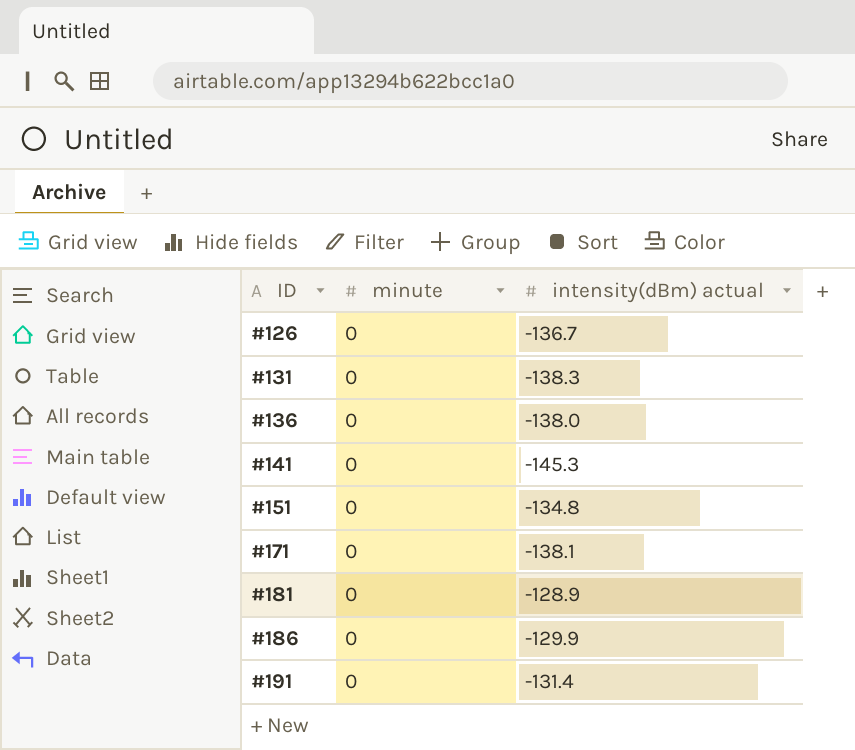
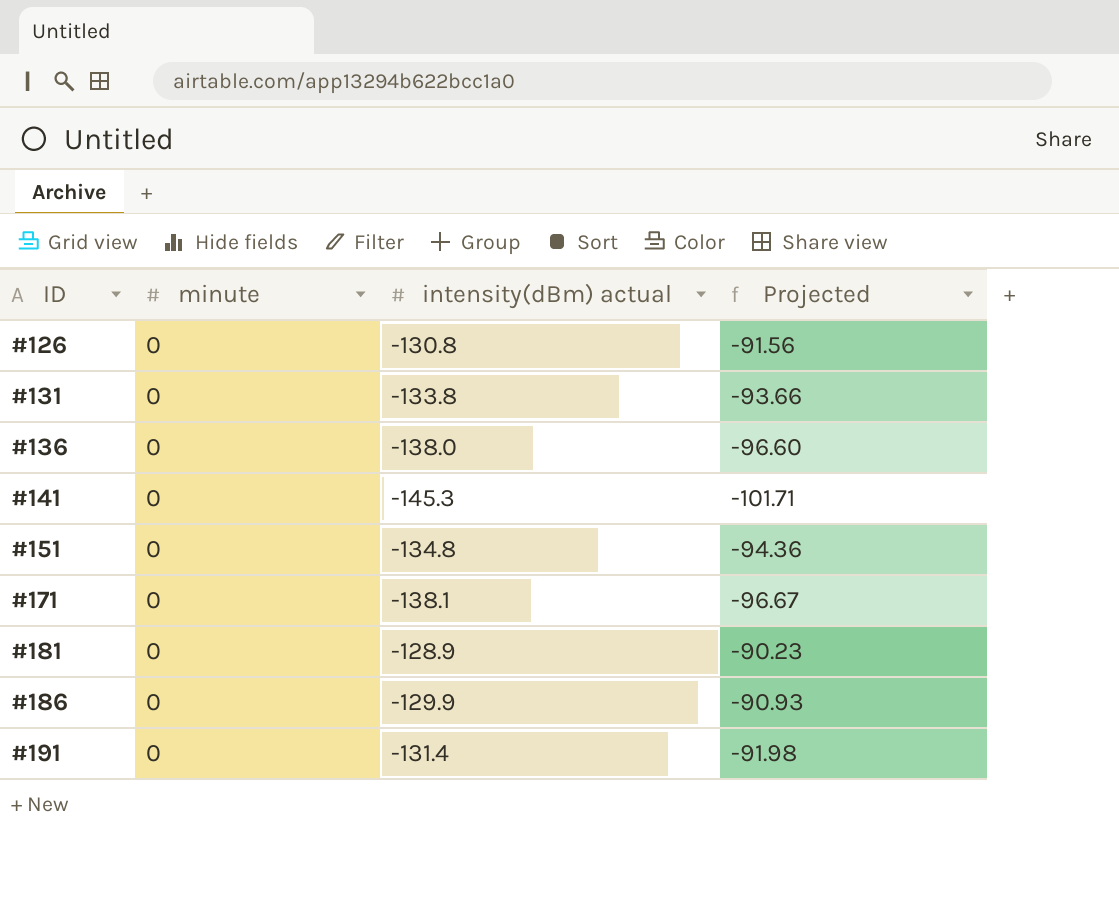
column Projected | formula: none -> [intensity(dBm) actual] * 0.7
#126 | intensity(dBm) actual: -136.7 -> -130.8
#131 | intensity(dBm) actual: -138.3 -> -133.8

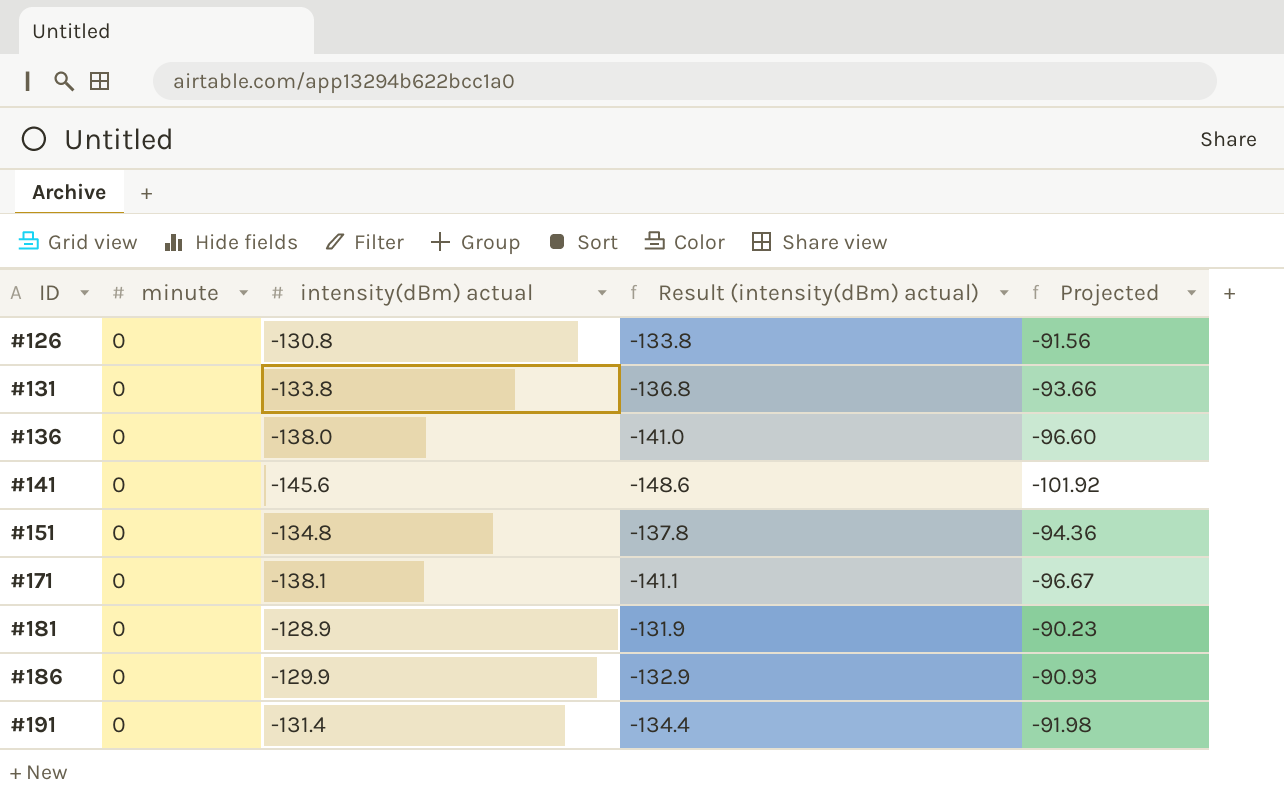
column Result (intensity(dBm) actual) | formula: none -> [intensity(dBm) actual] - 3
#141 | intensity(dBm) actual: -145.3 -> -145.6
#141 | Projected: -101.71 -> -101.92

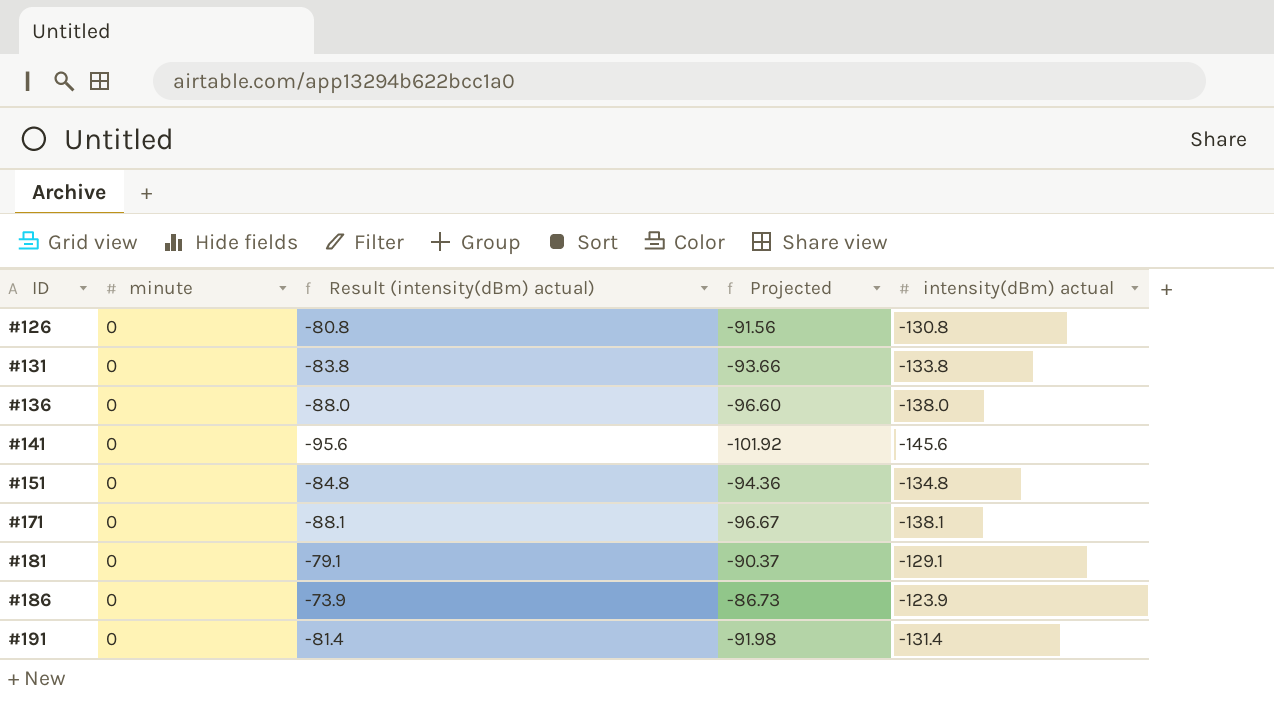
column Result (intensity(dBm) actual) | formula: [intensity(dBm) actual] - 3 -> [intensity(dBm) actual] + 50
column intensity(dBm) actual | position: 3 -> 5
#181 | Projected: -90.23 -> -90.37
#181 | intensity(dBm) actual: -128.9 -> -129.1
#186 | Projected: -90.93 -> -86.73
#186 | intensity(dBm) actual: -129.9 -> -123.9

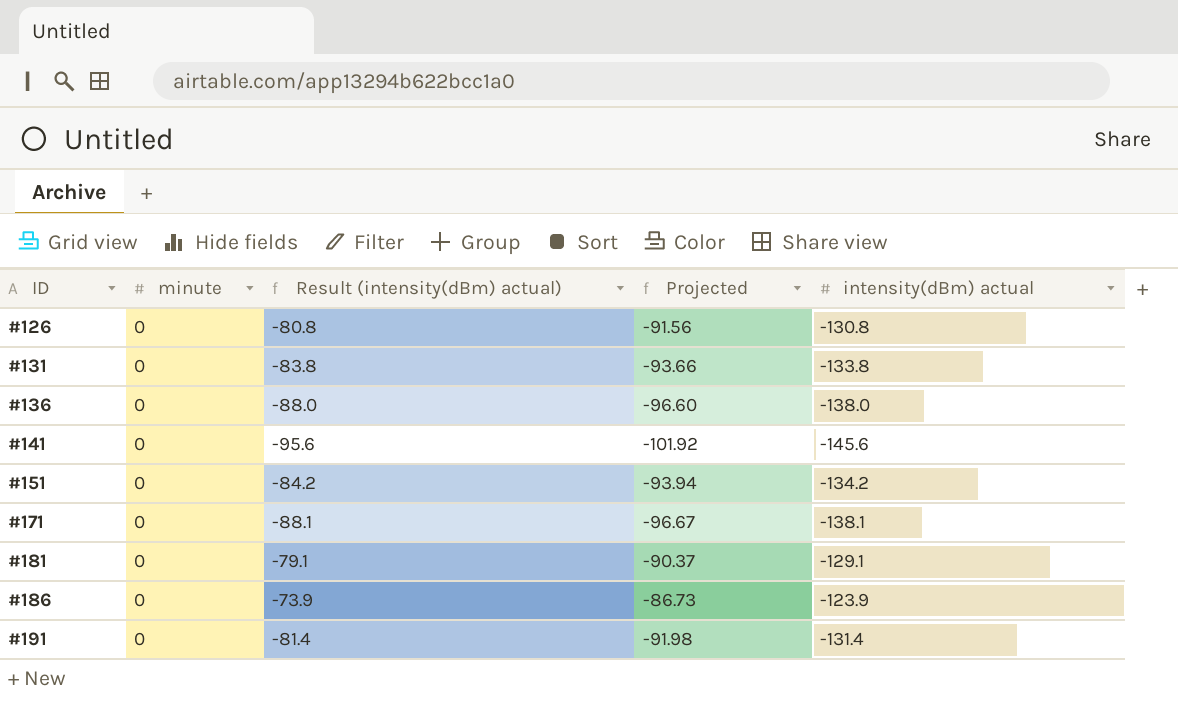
#151 | Result (intensity(dBm) actual): -84.8 -> -84.2
#151 | Projected: -94.36 -> -93.94
#151 | intensity(dBm) actual: -134.8 -> -134.2

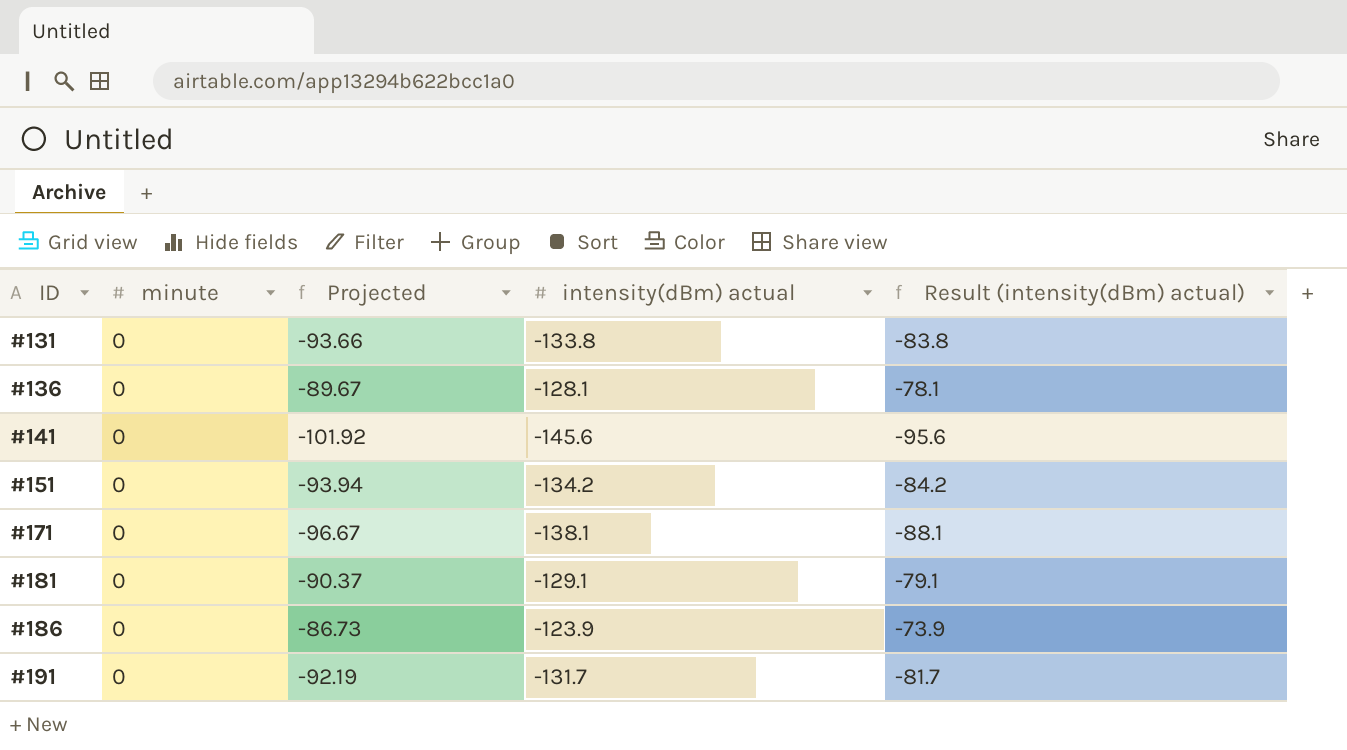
column Result (intensity(dBm) actual) | position: 3 -> 5
row #126: 0 | -80.8 | -91.56 | -130.8 -> none
#136 | Projected: -96.60 -> -89.67
#136 | intensity(dBm) actual: -138.0 -> -128.1
#136 | Result (intensity(dBm) actual): -88.0 -> -78.1
#191 | Projected: -91.98 -> -92.19
#191 | intensity(dBm) actual: -131.4 -> -131.7
#191 | Result (intensity(dBm) actual): -81.4 -> -81.7

